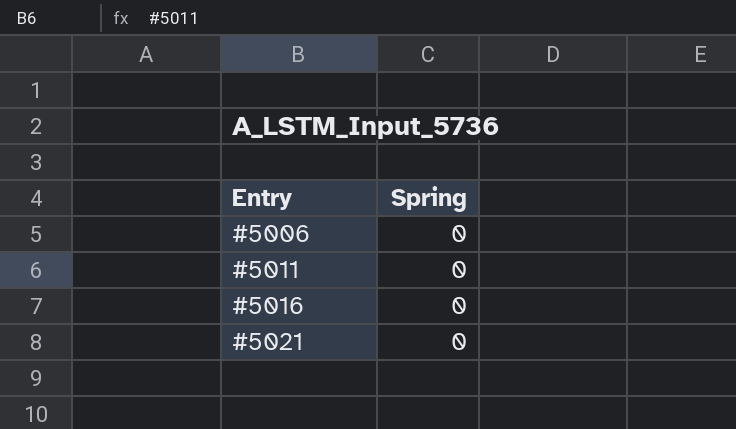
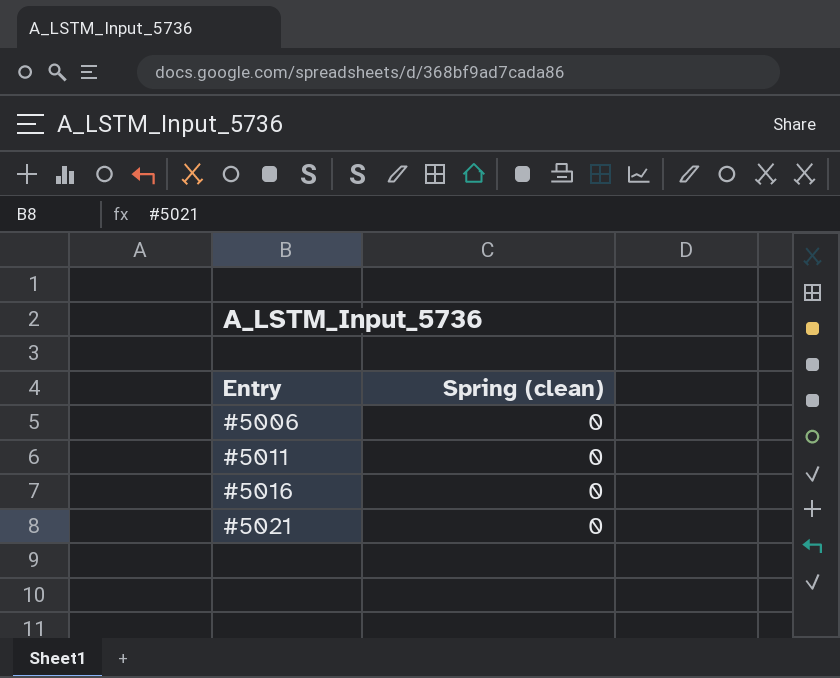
column name: Spring -> Spring (clean)

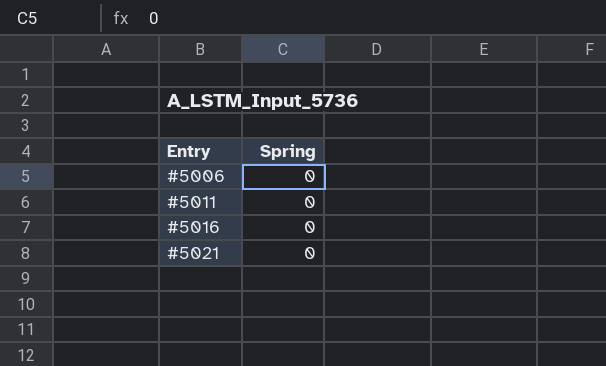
column name: Spring (clean) -> Spring

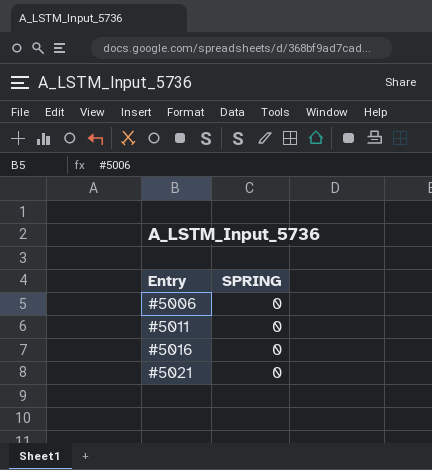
column name: Spring -> SPRING

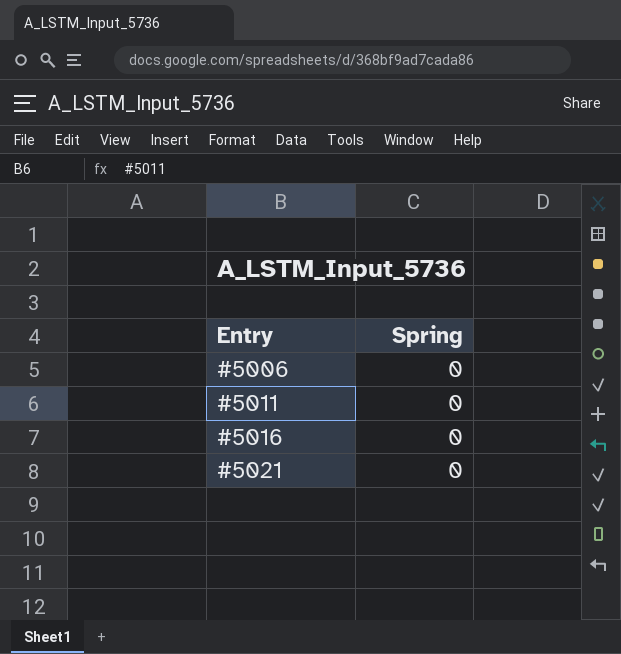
column name: SPRING -> Spring

